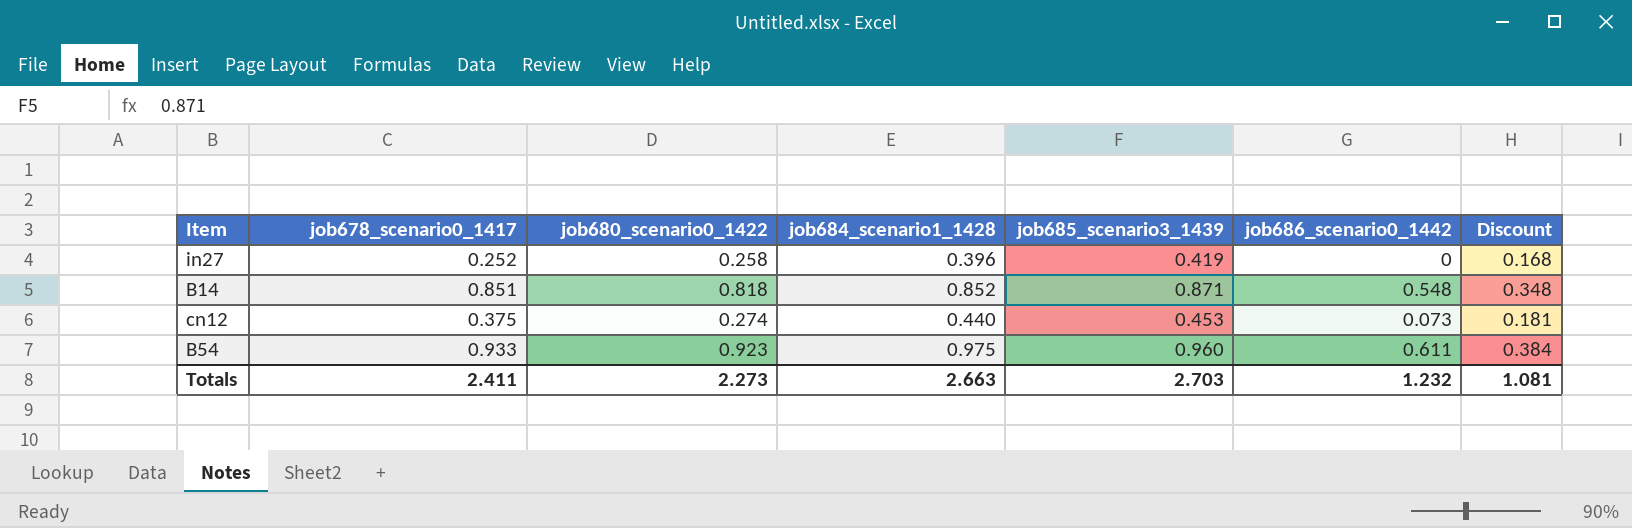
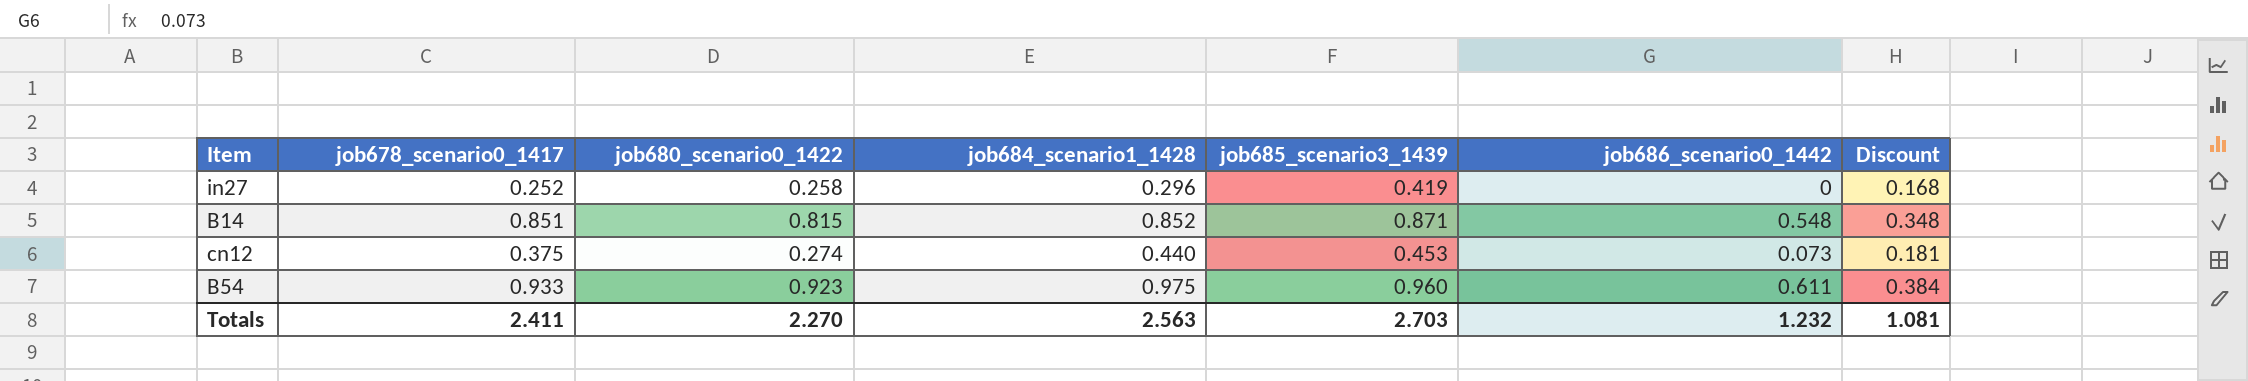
in27 | job684_scenario1_1428: 0.396 -> 0.296
B14 | job680_scenario0_1422: 0.818 -> 0.815
Totals | job680_scenario0_1422: 2.273 -> 2.270
Totals | job684_scenario1_1428: 2.663 -> 2.563

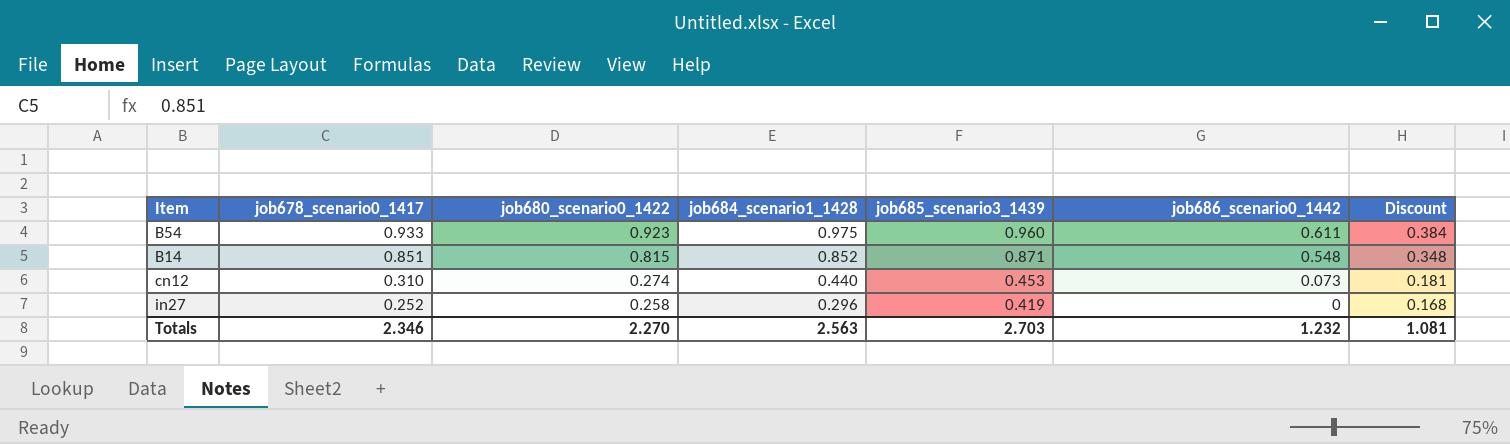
row order: none -> job678_scenario0_1417 descending
cn12 | job678_scenario0_1417: 0.375 -> 0.310
Totals | job678_scenario0_1417: 2.411 -> 2.346

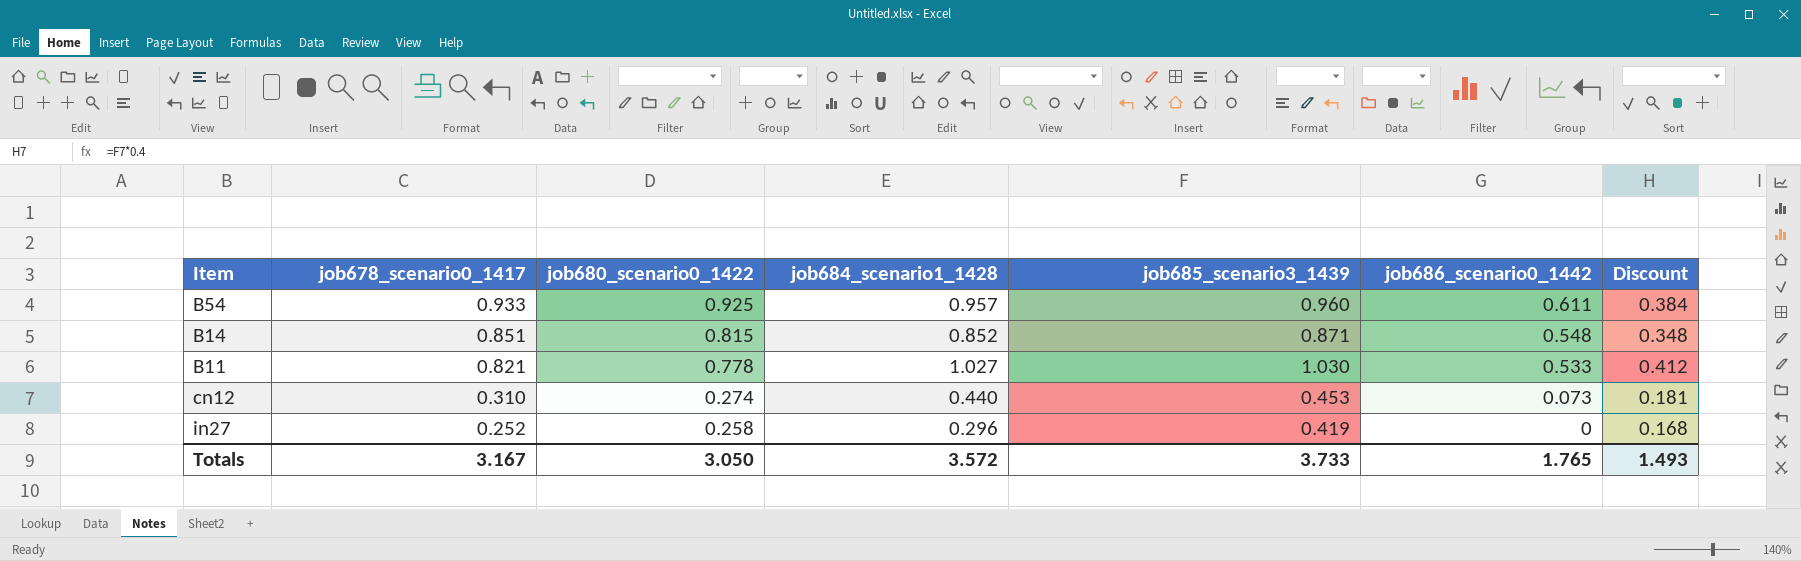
B54 | job680_scenario0_1422: 0.923 -> 0.925
B54 | job684_scenario1_1428: 0.975 -> 0.957
row B11: none -> 0.821 | 0.778 | 1.027 | 1.030 | 0.533 | 0.412
Totals | job678_scenario0_1417: 2.346 -> 3.167
Totals | job680_scenario0_1422: 2.270 -> 3.050
Totals | job684_scenario1_1428: 2.563 -> 3.572
Totals | job685_scenario3_1439: 2.703 -> 3.733
Totals | job686_scenario0_1442: 1.232 -> 1.765
Totals | Discount: 1.081 -> 1.493

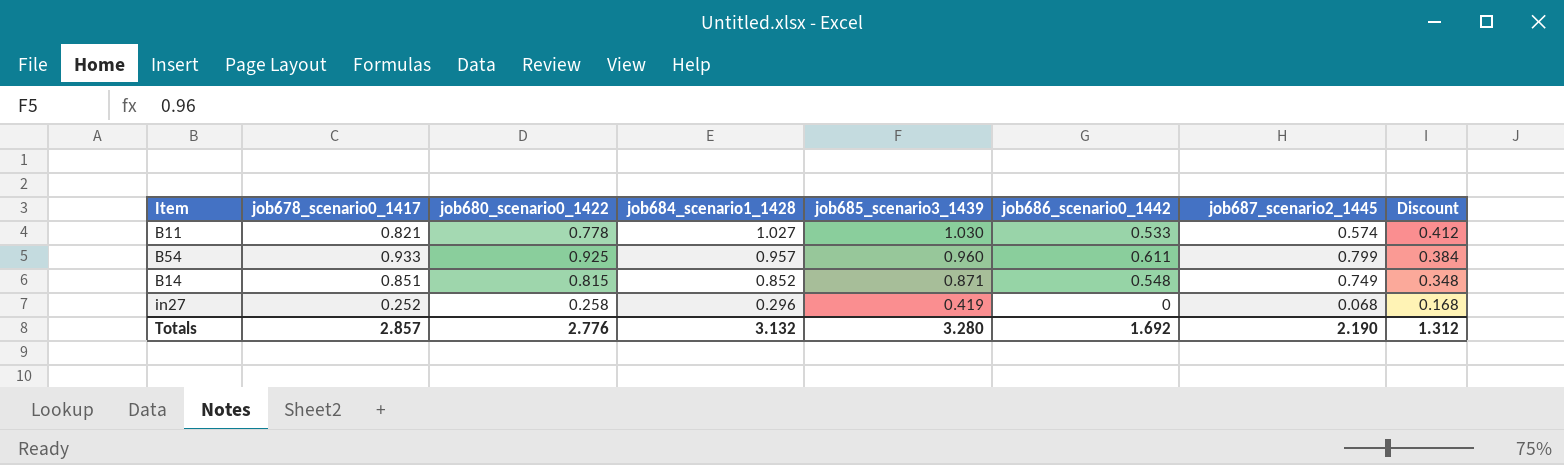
row order: job678_scenario0_1417 descending -> job684_scenario1_1428 descending
column job687_scenario2_1445 | position: none -> 7
row cn12: 0.310 | 0.274 | 0.440 | 0.453 | 0.073 | 0.181 -> none
Totals | job678_scenario0_1417: 3.167 -> 2.857
Totals | job680_scenario0_1422: 3.050 -> 2.776
Totals | job684_scenario1_1428: 3.572 -> 3.132
Totals | job685_scenario3_1439: 3.733 -> 3.280
Totals | job686_scenario0_1442: 1.765 -> 1.692
Totals | Discount: 1.493 -> 1.312

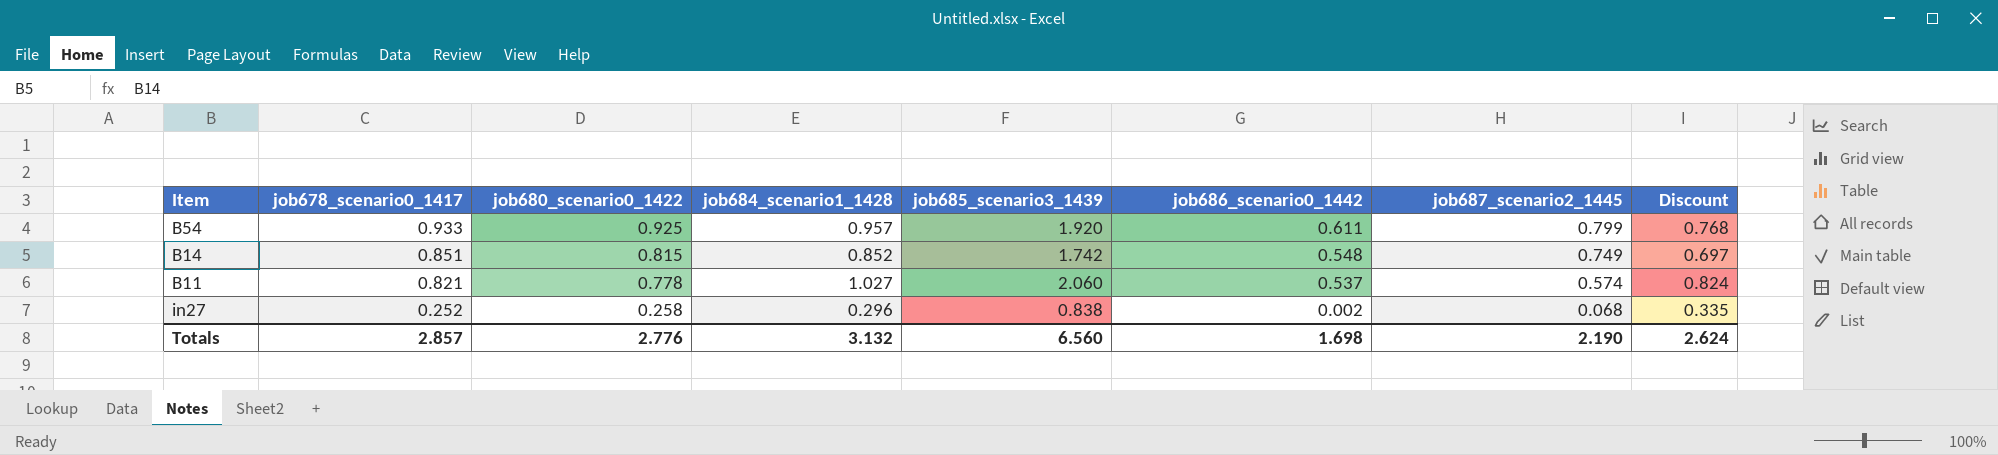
row order: job684_scenario1_1428 descending -> job678_scenario0_1417 descending
B54 | job685_scenario3_1439: 0.960 -> 1.920
B54 | Discount: 0.384 -> 0.768
B14 | job685_scenario3_1439: 0.871 -> 1.742
B14 | Discount: 0.348 -> 0.697
B11 | job685_scenario3_1439: 1.030 -> 2.060
B11 | job686_scenario0_1442: 0.533 -> 0.537
B11 | Discount: 0.412 -> 0.824
in27 | job685_scenario3_1439: 0.419 -> 0.838
in27 | job686_scenario0_1442: 0 -> 0.002
in27 | Discount: 0.168 -> 0.335
Totals | job685_scenario3_1439: 3.280 -> 6.560
Totals | job686_scenario0_1442: 1.692 -> 1.698
Totals | Discount: 1.312 -> 2.624

